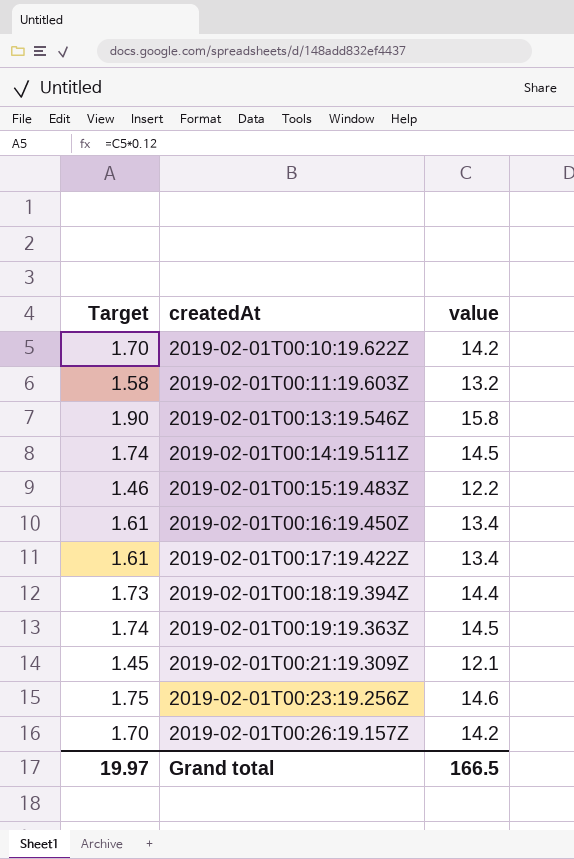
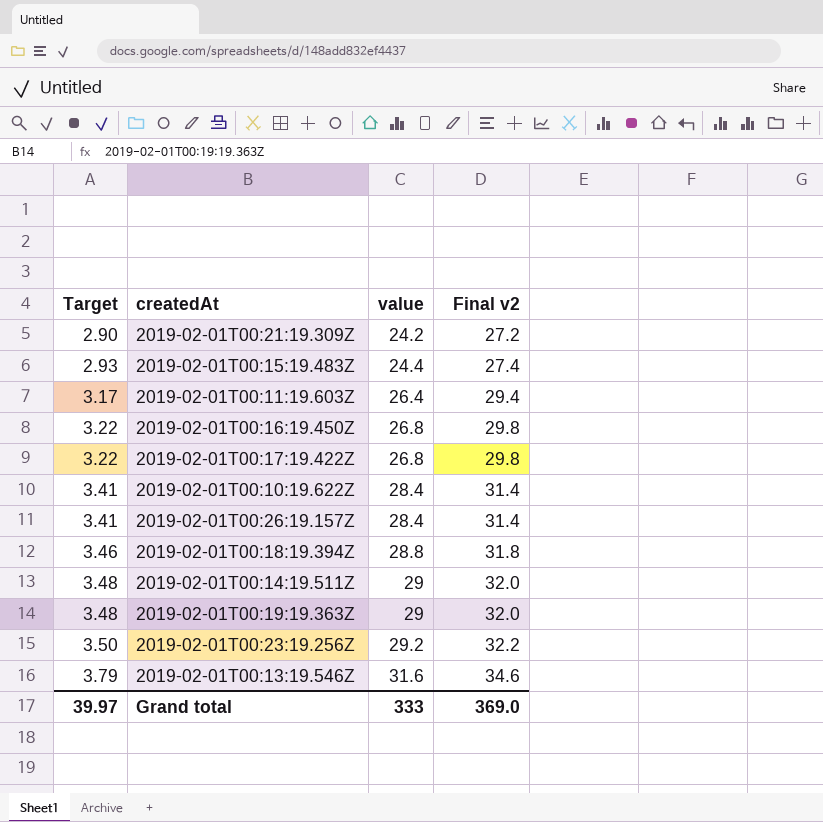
row order: createdAt ascending -> Target ascending
column Final v2 | formula: none -> [value] + 3
2019-02-01T00:21:19.309Z | Target: 1.45 -> 2.90
2019-02-01T00:21:19.309Z | value: 12.1 -> 24.2
2019-02-01T00:15:19.483Z | Target: 1.46 -> 2.93
2019-02-01T00:15:19.483Z | value: 12.2 -> 24.4
2019-02-01T00:11:19.603Z | Target: 1.58 -> 3.17
2019-02-01T00:11:19.603Z | value: 13.2 -> 26.4
2019-02-01T00:16:19.450Z | Target: 1.61 -> 3.22
2019-02-01T00:16:19.450Z | value: 13.4 -> 26.8
2019-02-01T00:17:19.422Z | Target: 1.61 -> 3.22
2019-02-01T00:17:19.422Z | value: 13.4 -> 26.8
2019-02-01T00:10:19.622Z | Target: 1.70 -> 3.41
2019-02-01T00:10:19.622Z | value: 14.2 -> 28.4
2019-02-01T00:26:19.157Z | Target: 1.70 -> 3.41
2019-02-01T00:26:19.157Z | value: 14.2 -> 28.4
2019-02-01T00:18:19.394Z | Target: 1.73 -> 3.46
2019-02-01T00:18:19.394Z | value: 14.4 -> 28.8
2019-02-01T00:14:19.511Z | Target: 1.74 -> 3.48
2019-02-01T00:14:19.511Z | value: 14.5 -> 29
2019-02-01T00:19:19.363Z | Target: 1.74 -> 3.48
2019-02-01T00:19:19.363Z | value: 14.5 -> 29
2019-02-01T00:23:19.256Z | Target: 1.75 -> 3.50
2019-02-01T00:23:19.256Z | value: 14.6 -> 29.2
2019-02-01T00:13:19.546Z | Target: 1.90 -> 3.79
2019-02-01T00:13:19.546Z | value: 15.8 -> 31.6
Grand total | Target: 19.97 -> 39.97
Grand total | value: 166.5 -> 333

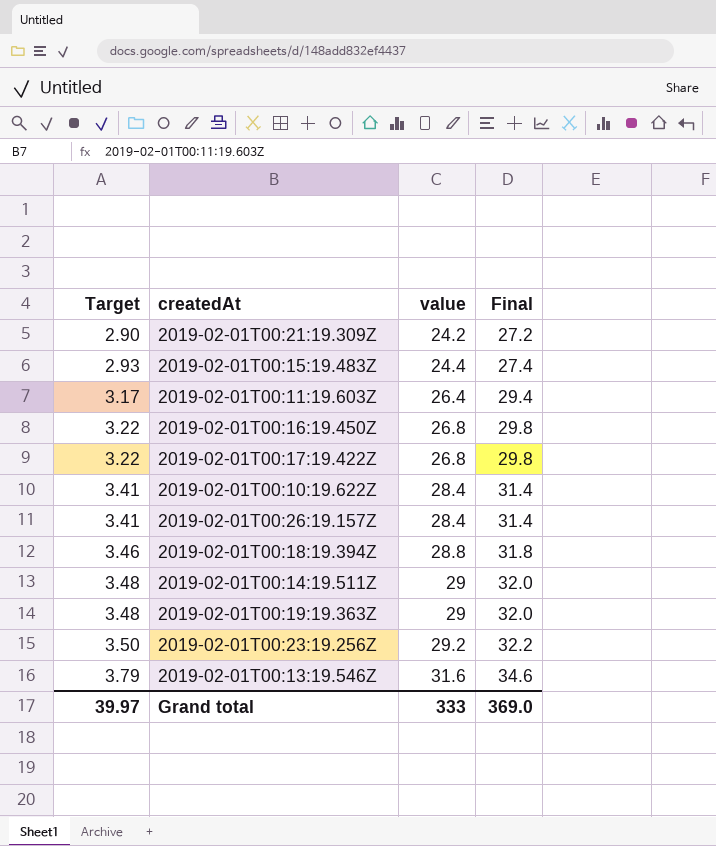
column name: Final v2 -> Final

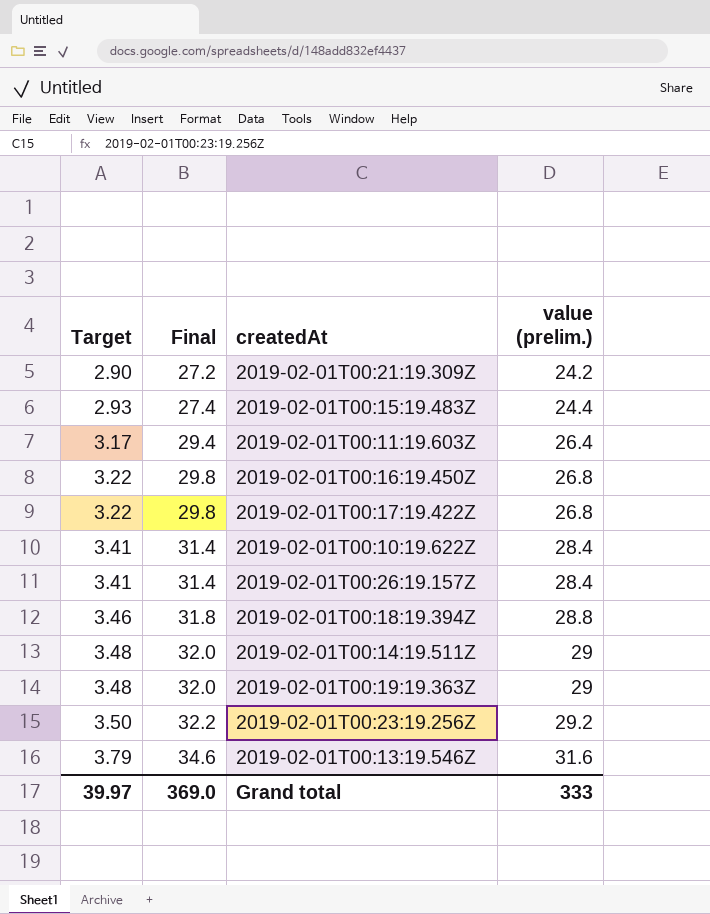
column Final | position: 4 -> 2
column name: value -> value (prelim.)

